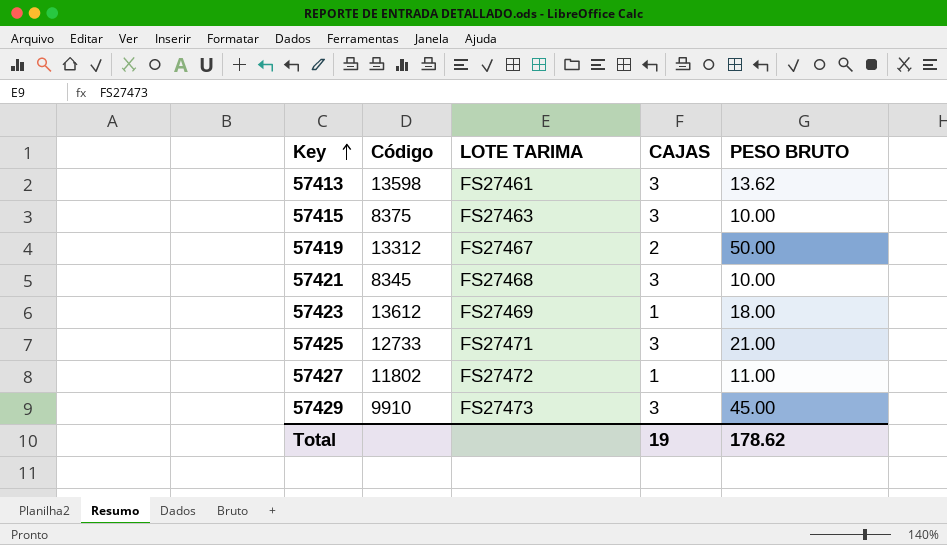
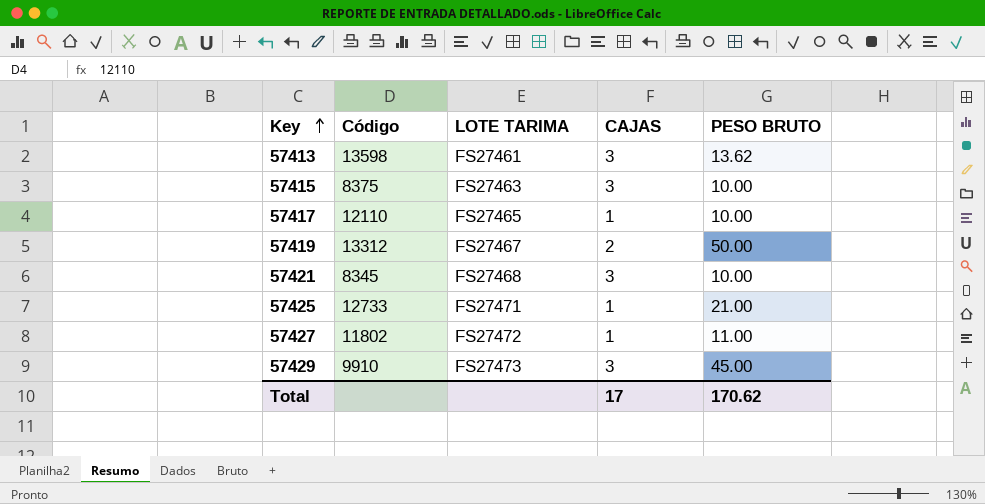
row 57423: 13612 | FS27469 | 1 | 18.00 -> none
row 57417: none -> 12110 | FS27465 | 1 | 10.00
57425 | CAJAS: 3 -> 1
Total | CAJAS: 19 -> 17
Total | PESO BRUTO: 178.62 -> 170.62

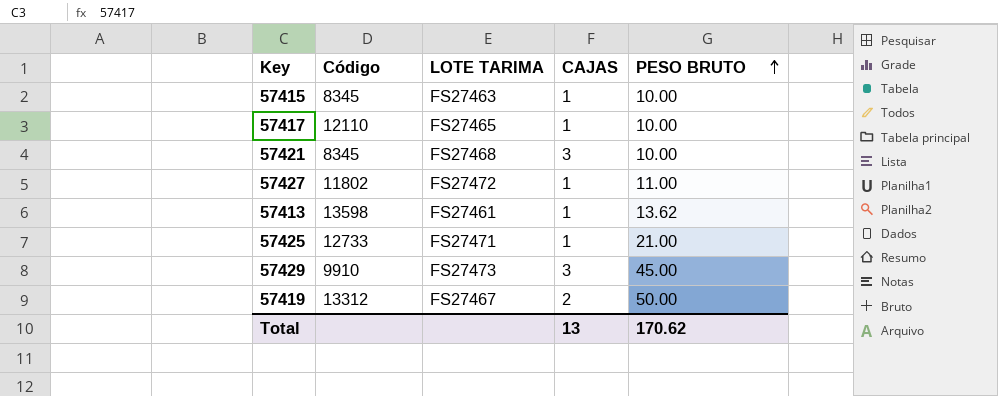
row order: Key ascending -> PESO BRUTO ascending
57415 | Código: 8375 -> 8345
57415 | CAJAS: 3 -> 1
57413 | CAJAS: 3 -> 1
Total | CAJAS: 17 -> 13

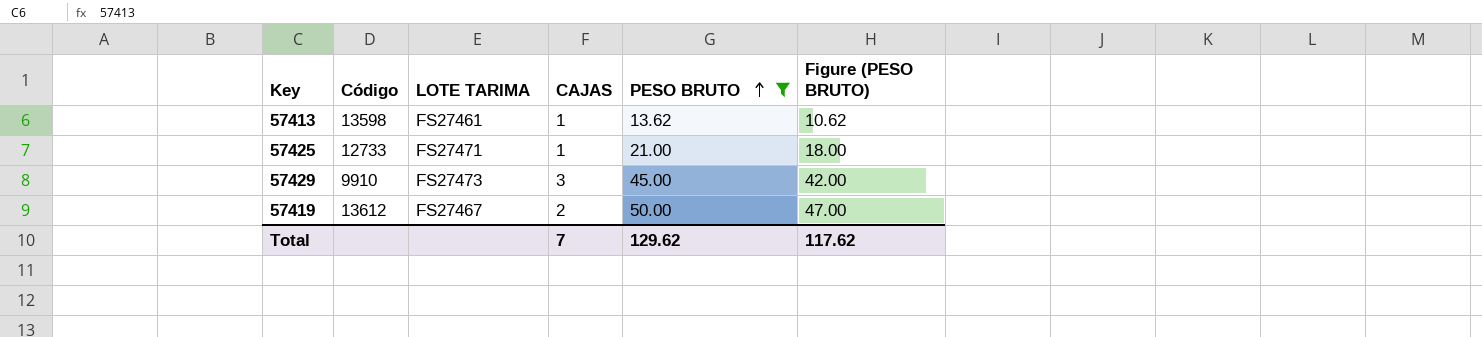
filter: none -> PESO BRUTO >= 13.62
column Figure (PESO BRUTO) | formula: none -> [PESO BRUTO] - 3
57419 | Código: 13312 -> 13612
Total | CAJAS: 13 -> 7
Total | PESO BRUTO: 170.62 -> 129.62

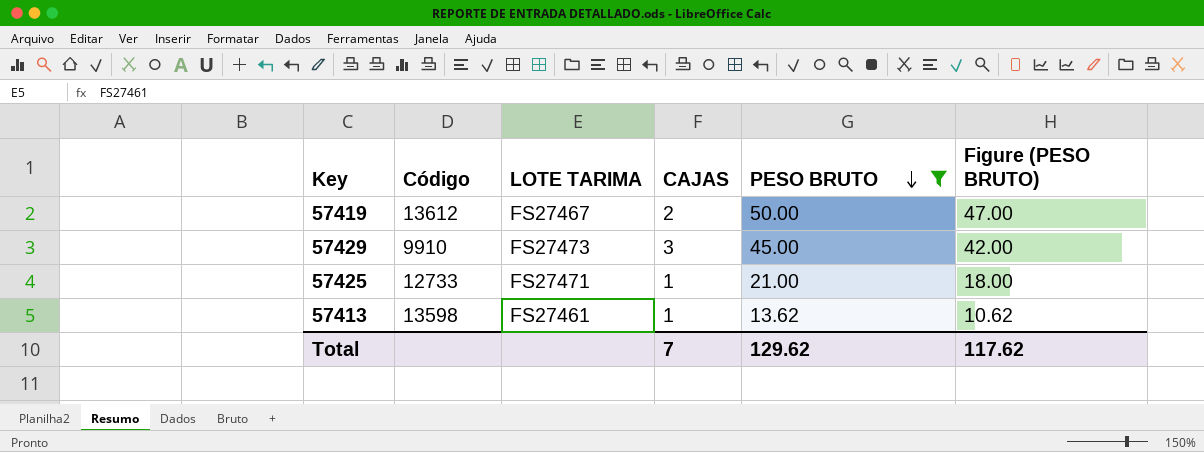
row order: PESO BRUTO ascending -> PESO BRUTO descending

